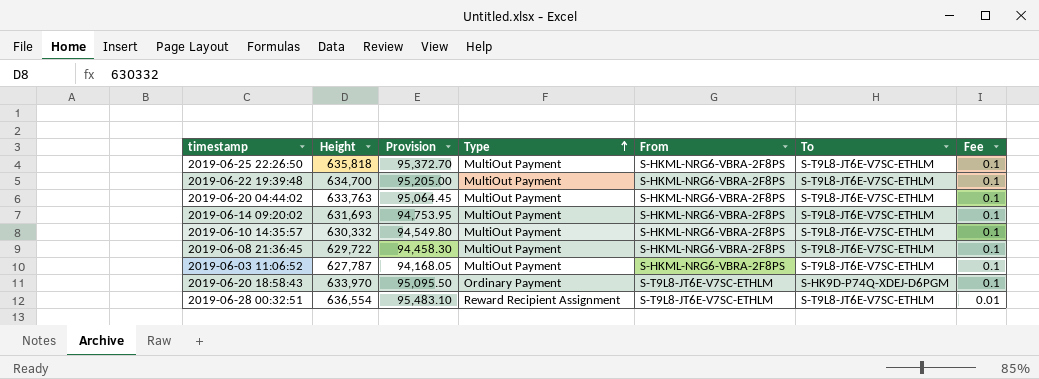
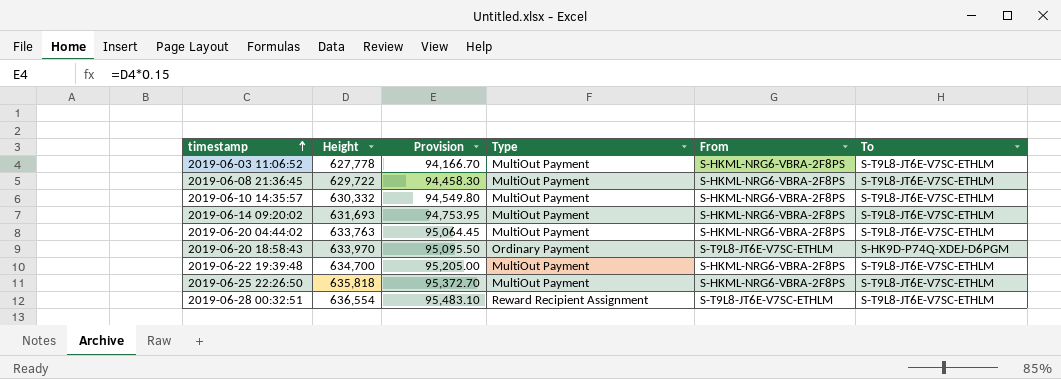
row order: Type ascending -> timestamp ascending
column Fee | position: 7 -> none
2019-06-03 11:06:52 | Height: 627,787 -> 627,778
2019-06-03 11:06:52 | Provision: 94,168.05 -> 94,166.70

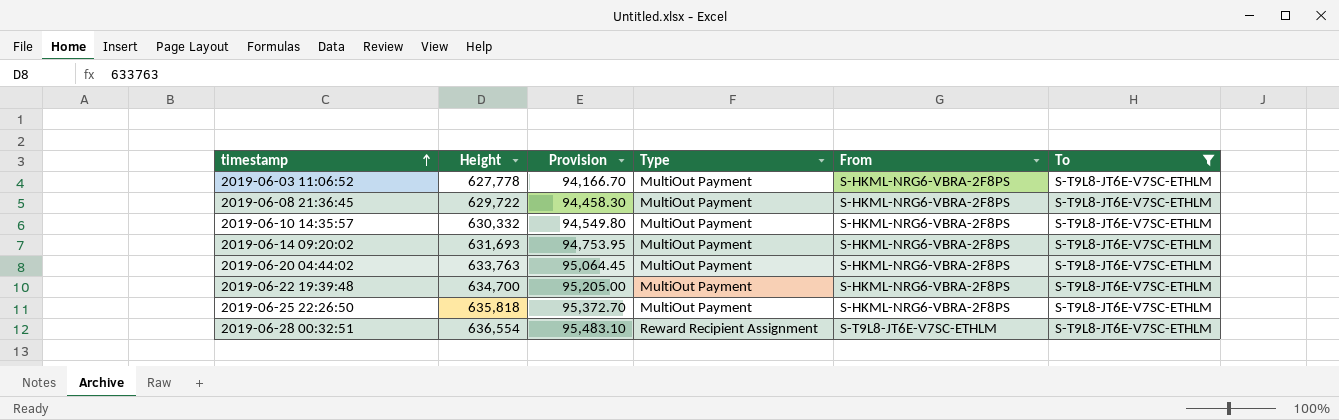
filter: none -> To = S-T9L8-JT6E-V7SC-ETHLM

